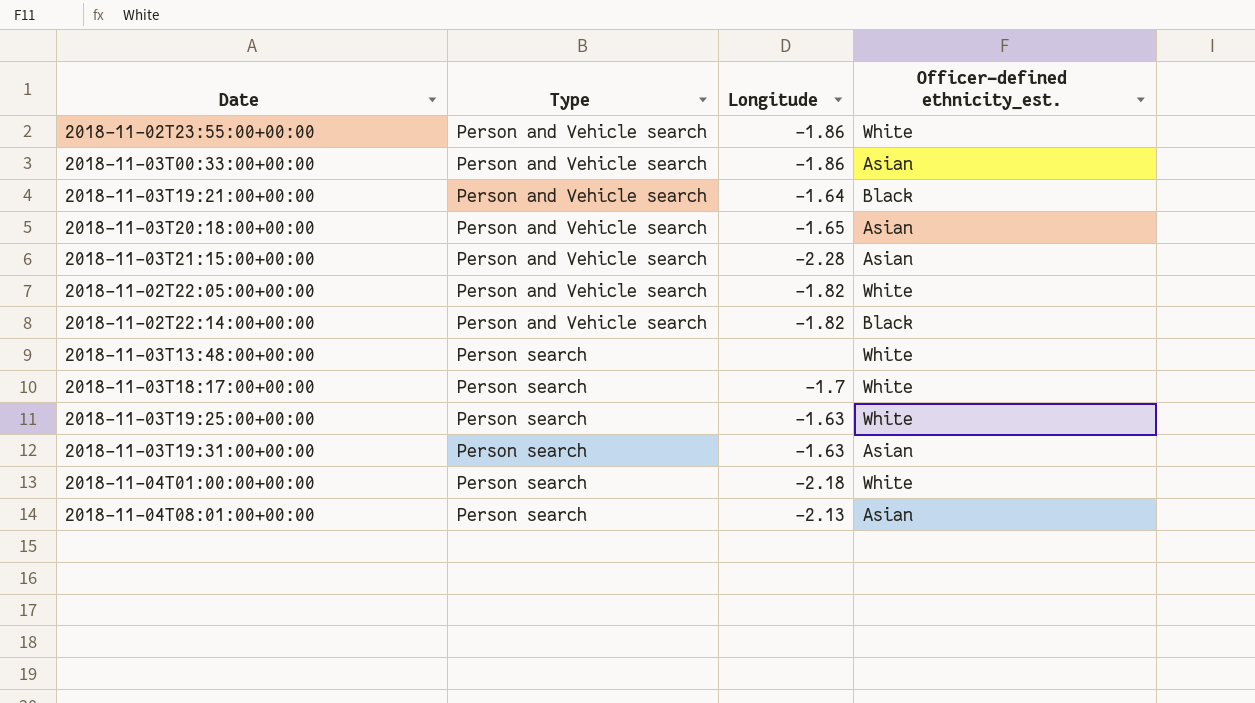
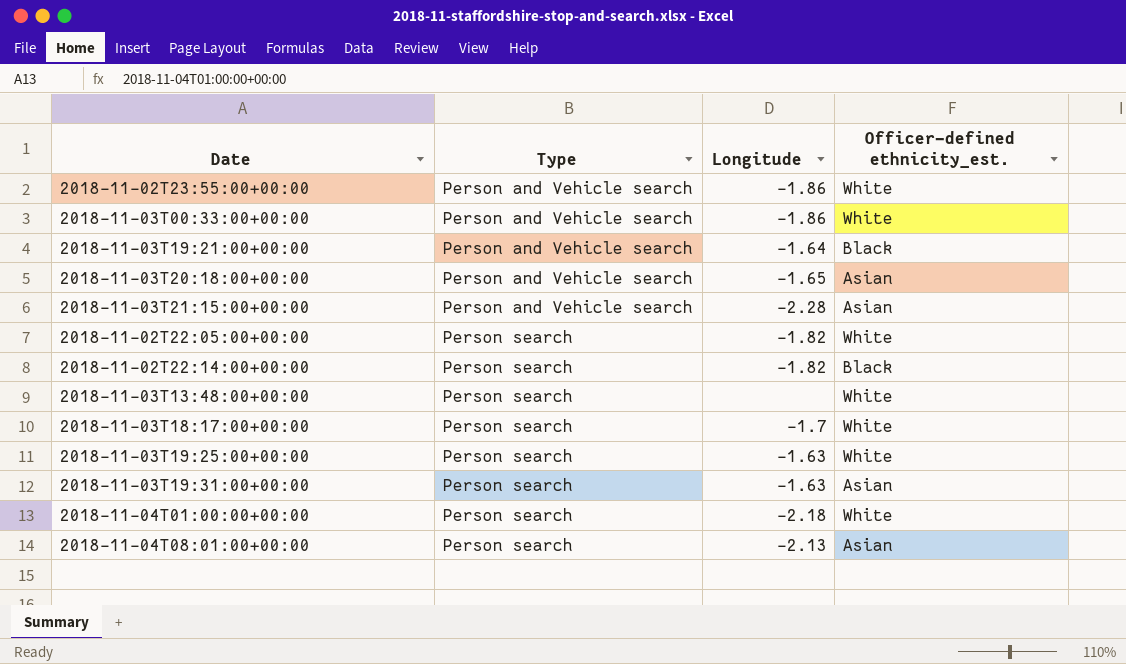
2018-11-03T00:33:00+00:00 | Officer-defined ethnicity_est.: Asian -> White
2018-11-02T22:05:00+00:00 | Type: Person and Vehicle search -> Person search
2018-11-02T22:14:00+00:00 | Type: Person and Vehicle search -> Person search

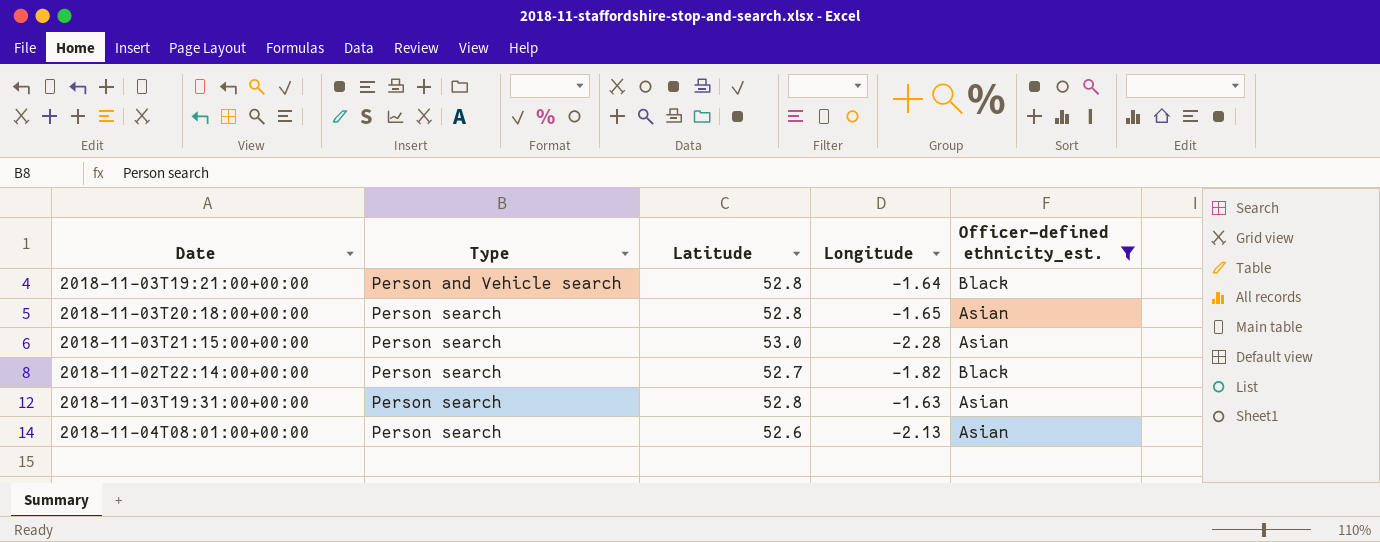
filter: none -> Officer-defined ethnicity_est. != White
column Latitude | position: none -> 3
2018-11-03T20:18:00+00:00 | Type: Person and Vehicle search -> Person search
2018-11-03T21:15:00+00:00 | Type: Person and Vehicle search -> Person search

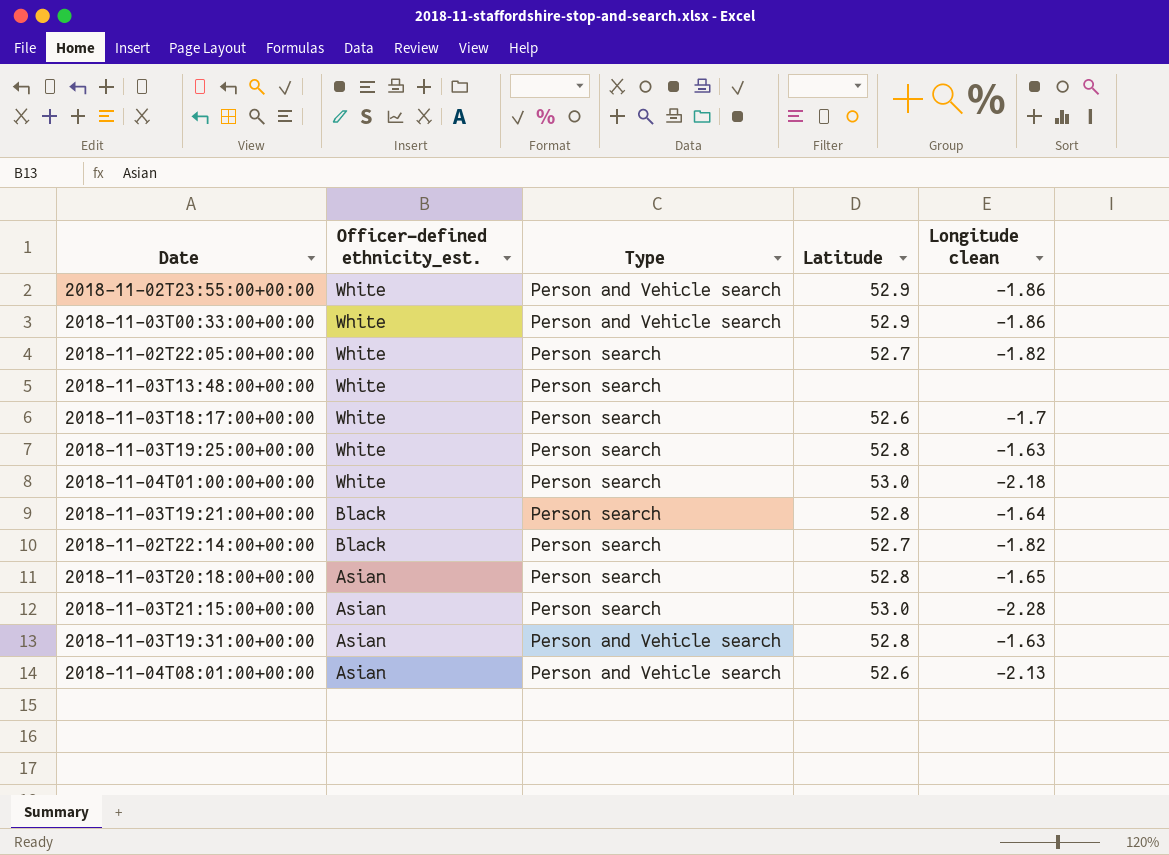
filter: Officer-defined ethnicity_est. != White -> none
row order: Type ascending -> Officer-defined ethnicity_est. descending
column Officer-defined ethnicity_est. | position: 5 -> 2
column name: Longitude -> Longitude clean
2018-11-03T19:21:00+00:00 | Type: Person and Vehicle search -> Person search
2018-11-03T19:31:00+00:00 | Type: Person search -> Person and Vehicle search
2018-11-04T08:01:00+00:00 | Type: Person search -> Person and Vehicle search

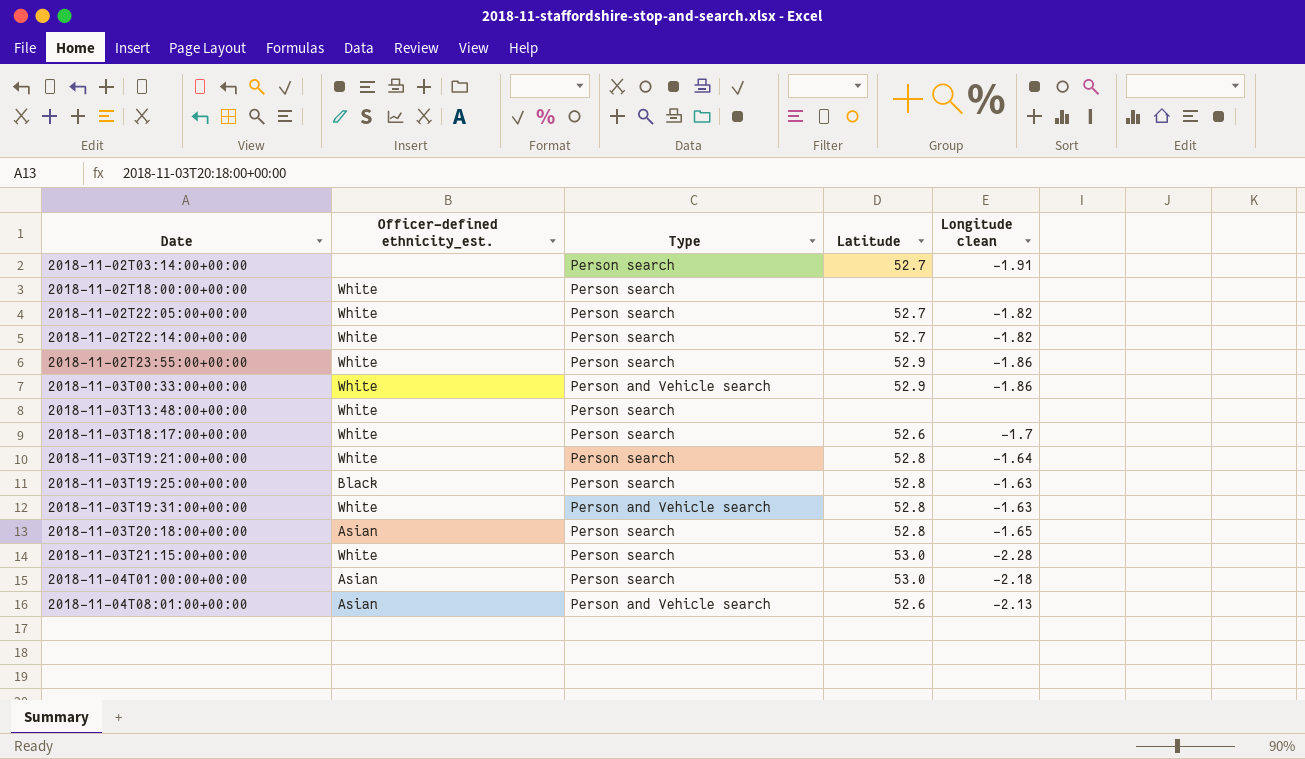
row order: Officer-defined ethnicity_est. descending -> Date ascending
row 2018-11-02T03:14:00+00:00: none -> none | Person search | 52.7 | -1.91
row 2018-11-02T18:00:00+00:00: none -> White | Person search | none | none
2018-11-02T22:14:00+00:00 | Officer-defined ethnicity_est.: Black -> White
2018-11-02T23:55:00+00:00 | Type: Person and Vehicle search -> Person search
2018-11-03T19:21:00+00:00 | Officer-defined ethnicity_est.: Black -> White
2018-11-03T19:25:00+00:00 | Officer-defined ethnicity_est.: White -> Black
2018-11-03T19:31:00+00:00 | Officer-defined ethnicity_est.: Asian -> White
2018-11-03T21:15:00+00:00 | Officer-defined ethnicity_est.: Asian -> White
2018-11-04T01:00:00+00:00 | Officer-defined ethnicity_est.: White -> Asian

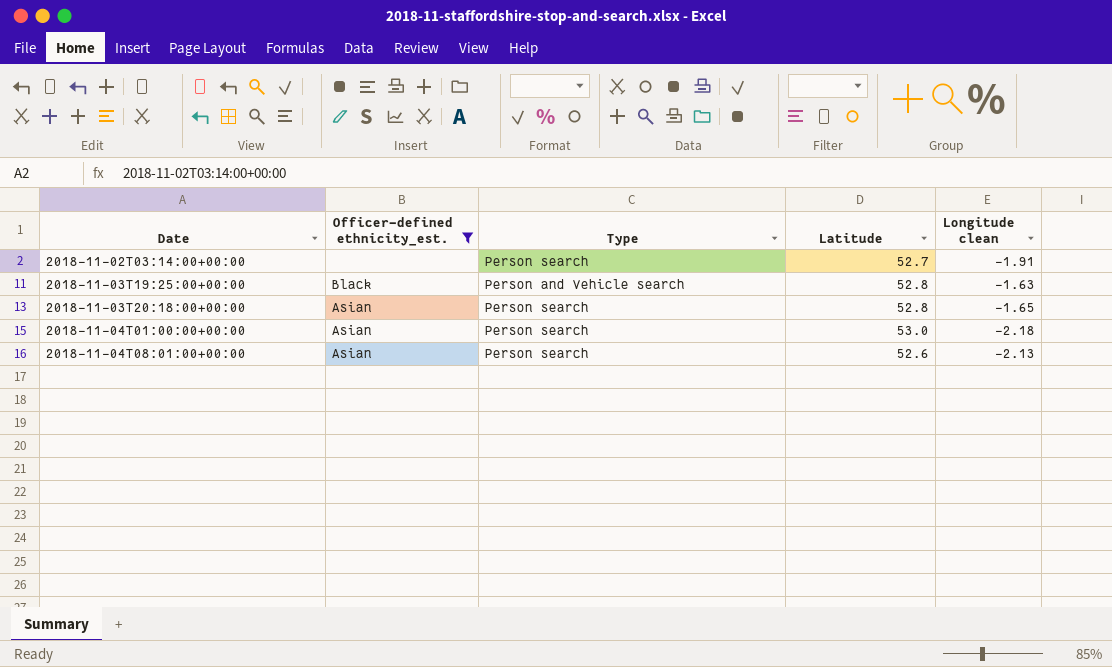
filter: none -> Officer-defined ethnicity_est. != White
2018-11-03T19:25:00+00:00 | Type: Person search -> Person and Vehicle search
2018-11-04T08:01:00+00:00 | Type: Person and Vehicle search -> Person search

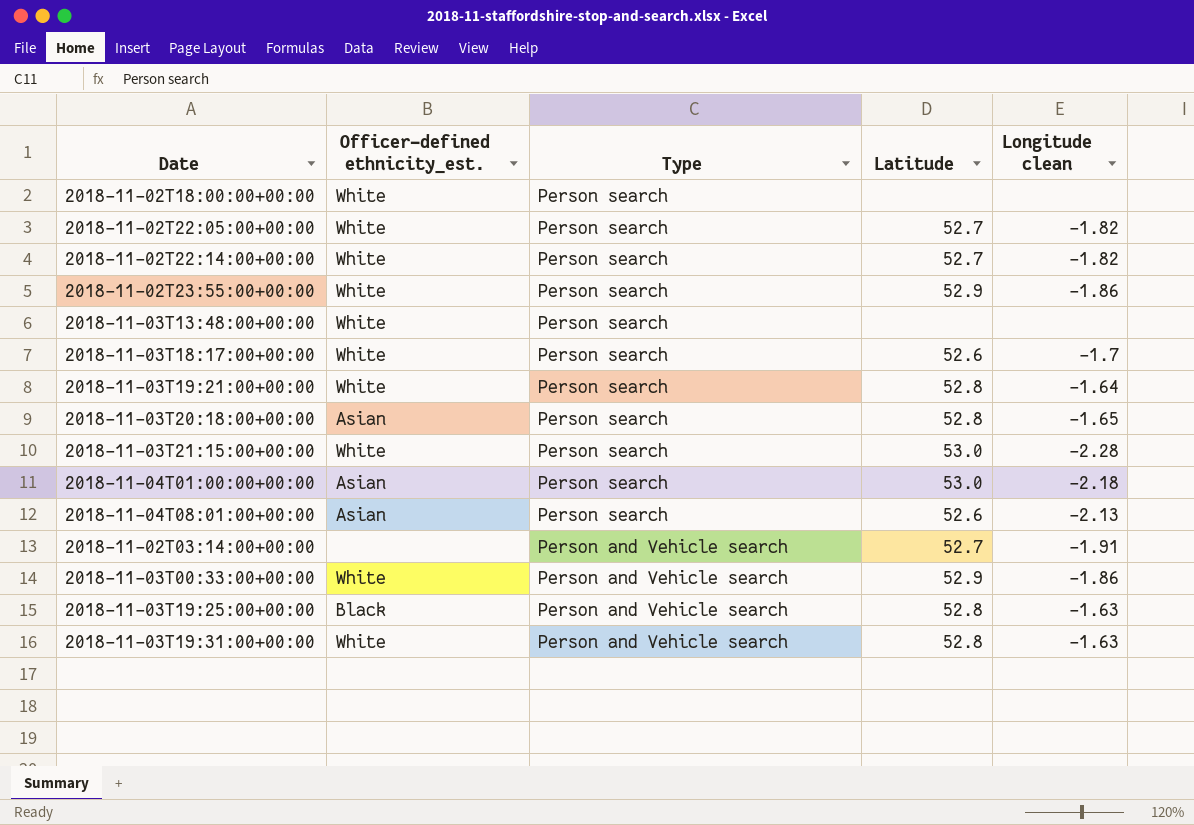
filter: Officer-defined ethnicity_est. != White -> none
row order: Date ascending -> Type descending
2018-11-02T03:14:00+00:00 | Type: Person search -> Person and Vehicle search

